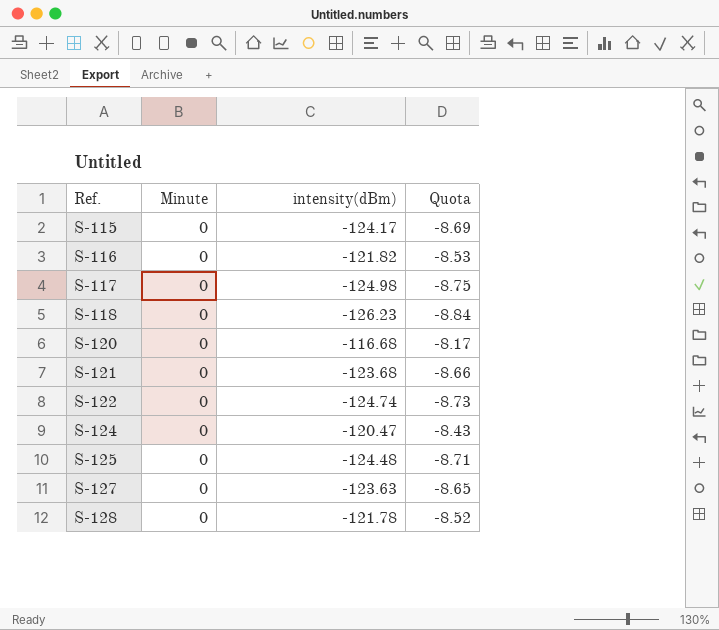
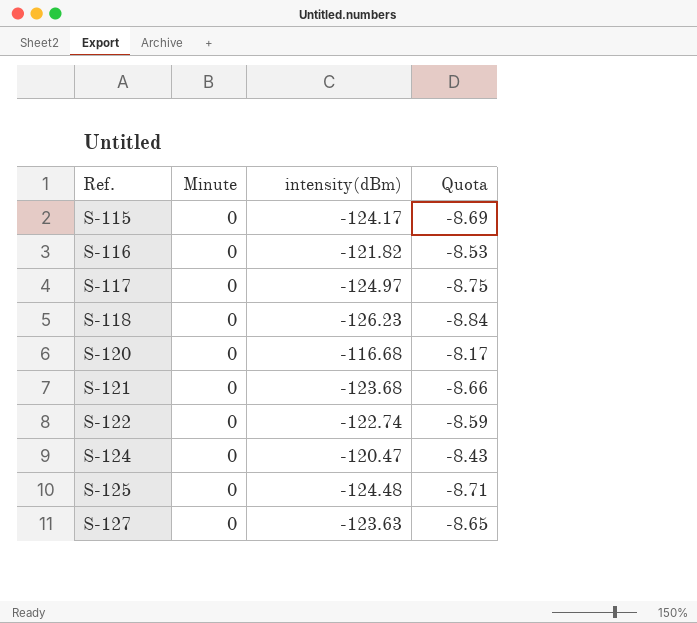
row S-128: 0 | -121.78 | -8.52 -> none
S-117 | intensity(dBm): -124.98 -> -124.97
S-122 | intensity(dBm): -124.74 -> -122.74
S-122 | Quota: -8.73 -> -8.59

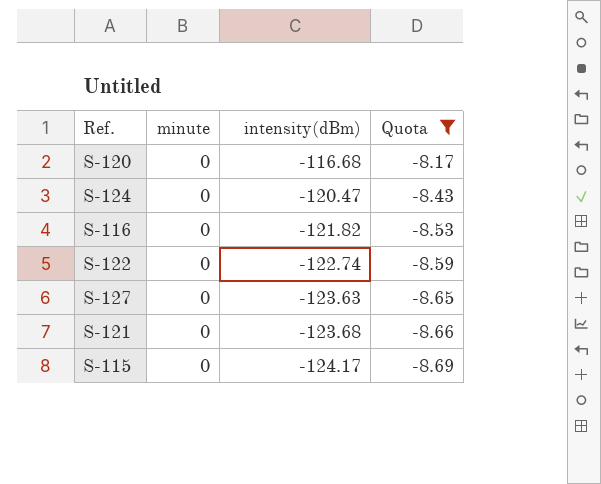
filter: none -> Quota >= -8.69
row order: Ref. ascending -> intensity(dBm) descending
column name: Minute -> minute

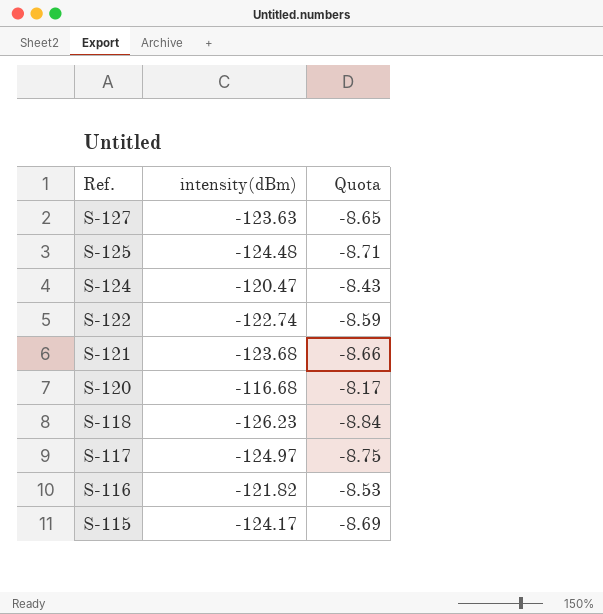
filter: Quota >= -8.69 -> none
row order: intensity(dBm) descending -> Ref. descending
column minute | position: 2 -> none

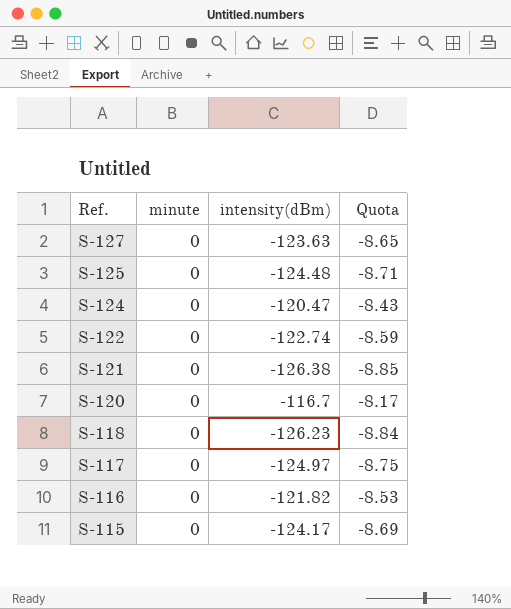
column minute | position: none -> 2
S-121 | intensity(dBm): -123.68 -> -126.38
S-121 | Quota: -8.66 -> -8.85
S-120 | intensity(dBm): -116.68 -> -116.7

